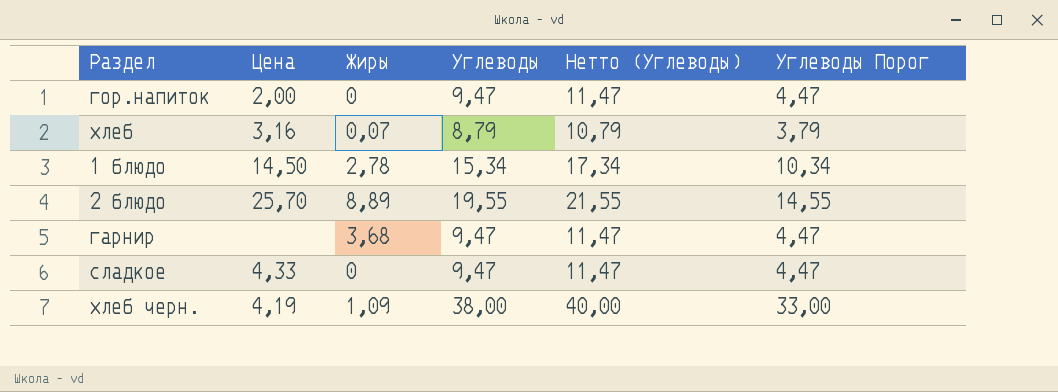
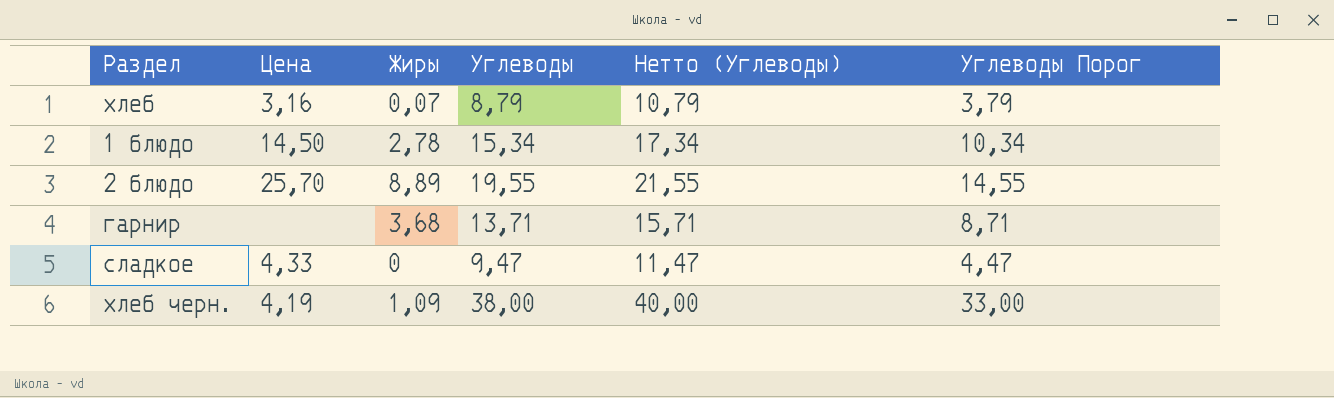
row гор.напиток: 2,00 | 0 | 9,47 | 11,47 | 4,47 -> none
гарнир | Углеводы: 9,47 -> 13,71
гарнир | Нетто (Углеводы): 11,47 -> 15,71
гарнир | Углеводы Порог: 4,47 -> 8,71

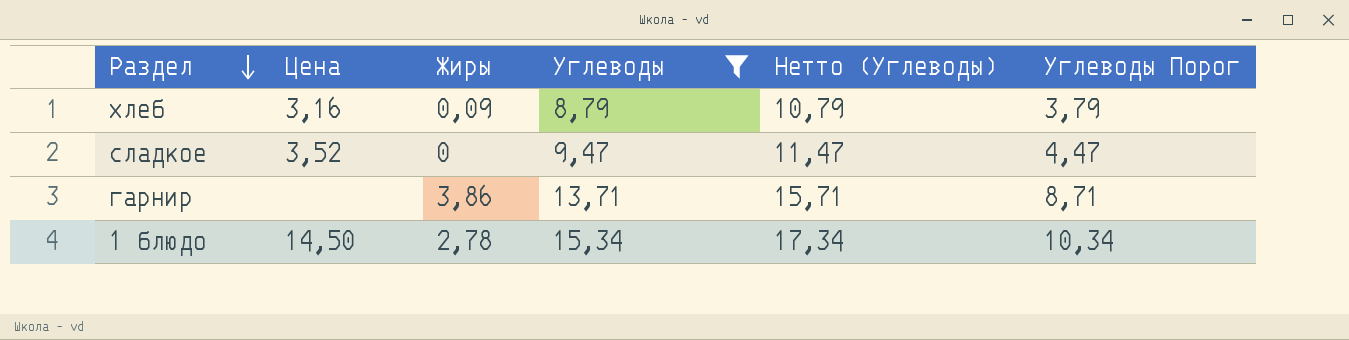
filter: none -> Углеводы <= 15,34
row order: none -> Раздел descending
хлеб | Жиры: 0,07 -> 0,09
сладкое | Цена: 4,33 -> 3,52
гарнир | Жиры: 3,68 -> 3,86

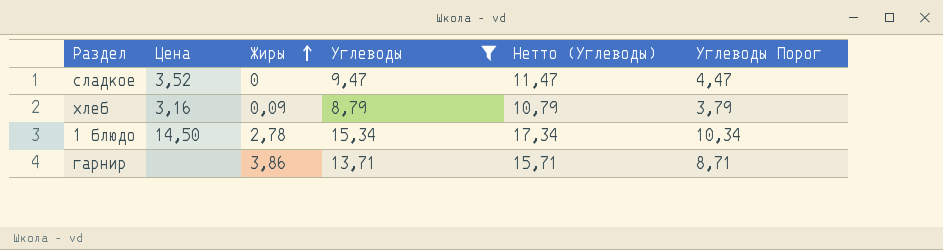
row order: Раздел descending -> Жиры ascending

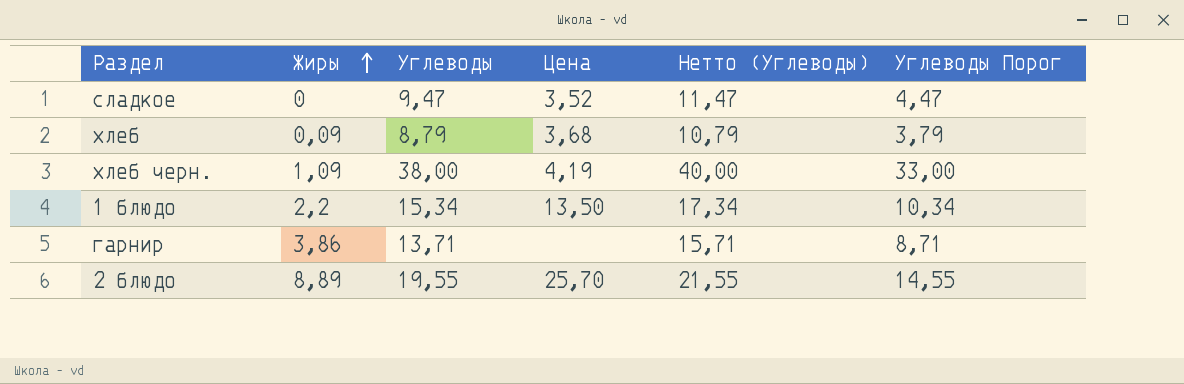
filter: Углеводы <= 15,34 -> none
column Цена | position: 2 -> 4
хлеб | Цена: 3,16 -> 3,68
1 блюдо | Жиры: 2,78 -> 2,2
1 блюдо | Цена: 14,50 -> 13,50

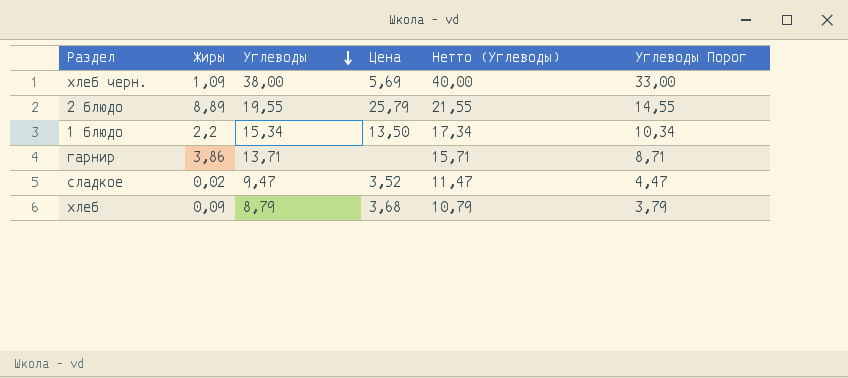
row order: Жиры ascending -> Углеводы descending
хлеб черн. | Цена: 4,19 -> 5,69
2 блюдо | Цена: 25,70 -> 25,79
сладкое | Жиры: 0 -> 0,02

